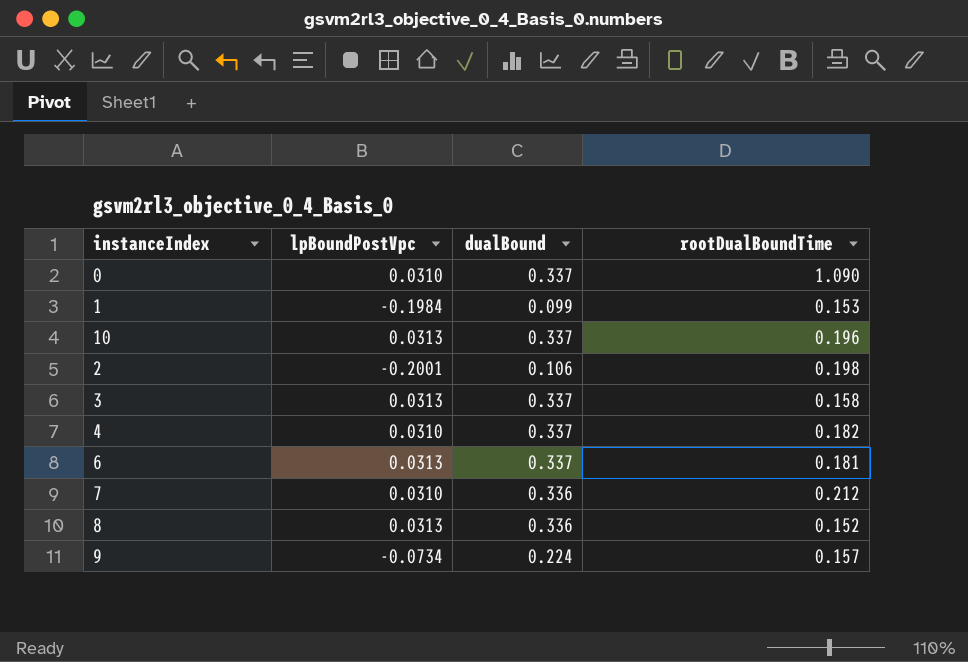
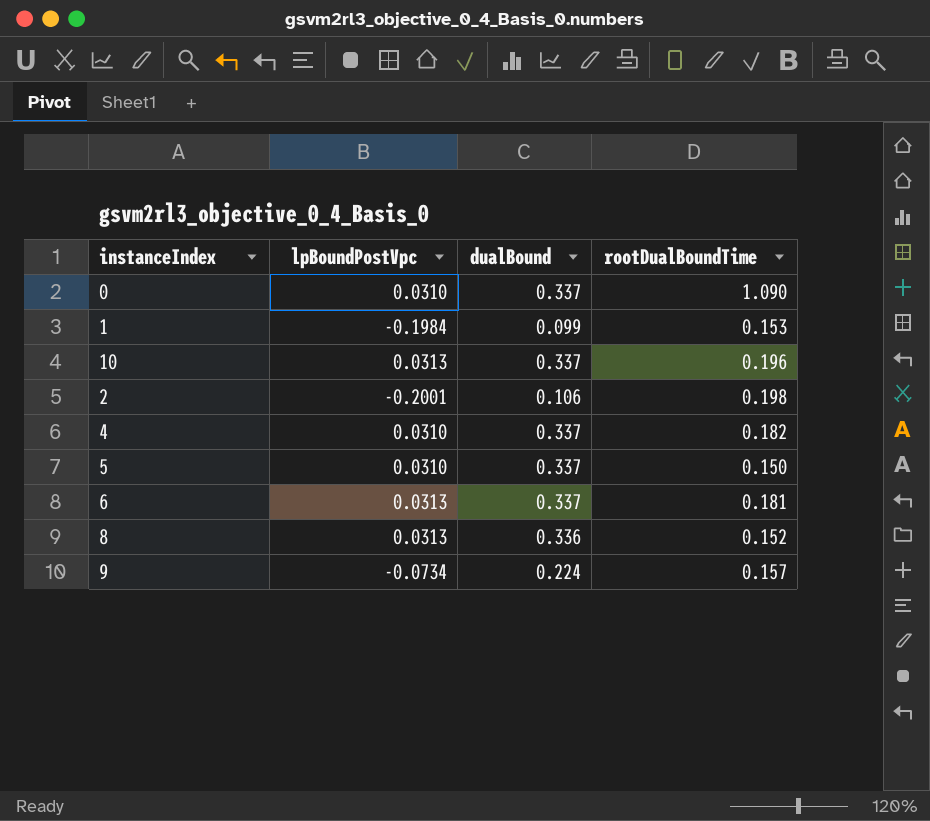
row 3: 0.0313 | 0.337 | 0.158 -> none
row 7: 0.0310 | 0.336 | 0.212 -> none
row 5: none -> 0.0310 | 0.337 | 0.150

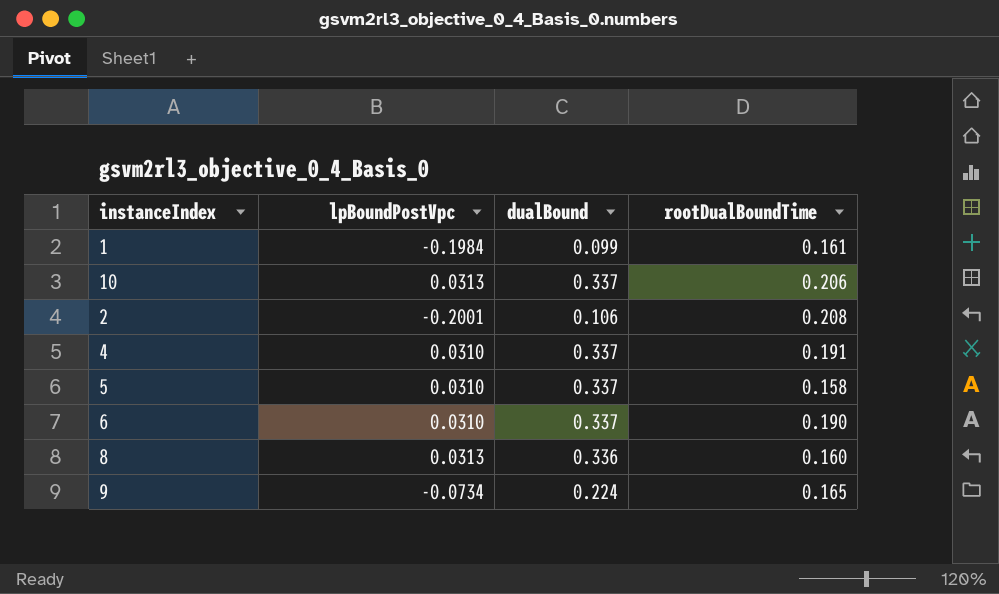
row 0: 0.0310 | 0.337 | 1.090 -> none
1 | rootDualBoundTime: 0.153 -> 0.161
10 | rootDualBoundTime: 0.196 -> 0.206
2 | rootDualBoundTime: 0.198 -> 0.208
4 | rootDualBoundTime: 0.182 -> 0.191
5 | rootDualBoundTime: 0.150 -> 0.158
6 | lpBoundPostVpc: 0.0313 -> 0.0310
6 | rootDualBoundTime: 0.181 -> 0.190
8 | rootDualBoundTime: 0.152 -> 0.160
9 | rootDualBoundTime: 0.157 -> 0.165

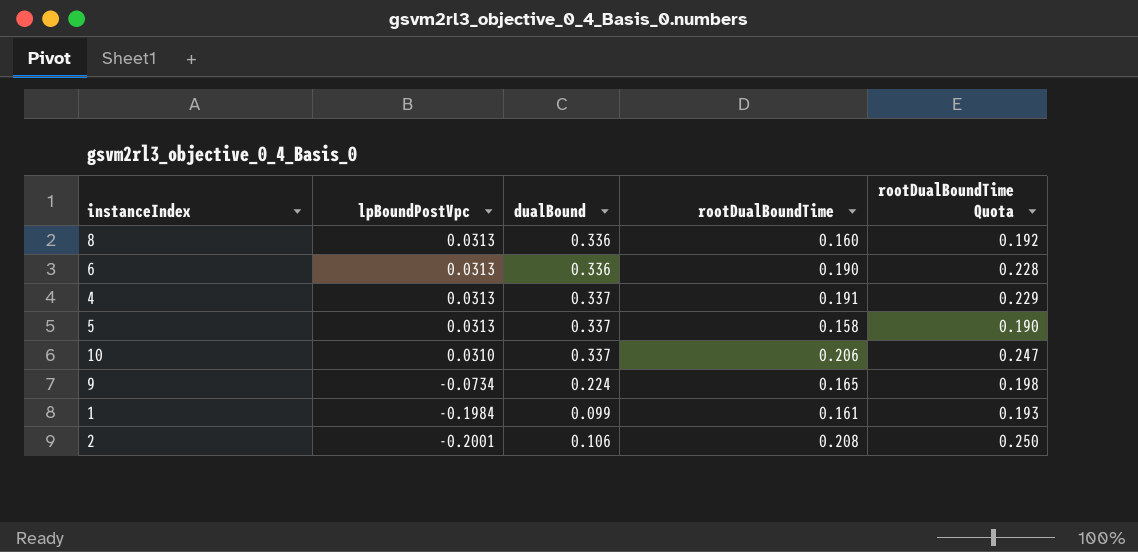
row order: none -> lpBoundPostVpc descending
column rootDualBoundTime Quota | formula: none -> [rootDualBoundTime] * 1.2
6 | lpBoundPostVpc: 0.0310 -> 0.0313
6 | dualBound: 0.337 -> 0.336
4 | lpBoundPostVpc: 0.0310 -> 0.0313
5 | lpBoundPostVpc: 0.0310 -> 0.0313
10 | lpBoundPostVpc: 0.0313 -> 0.0310

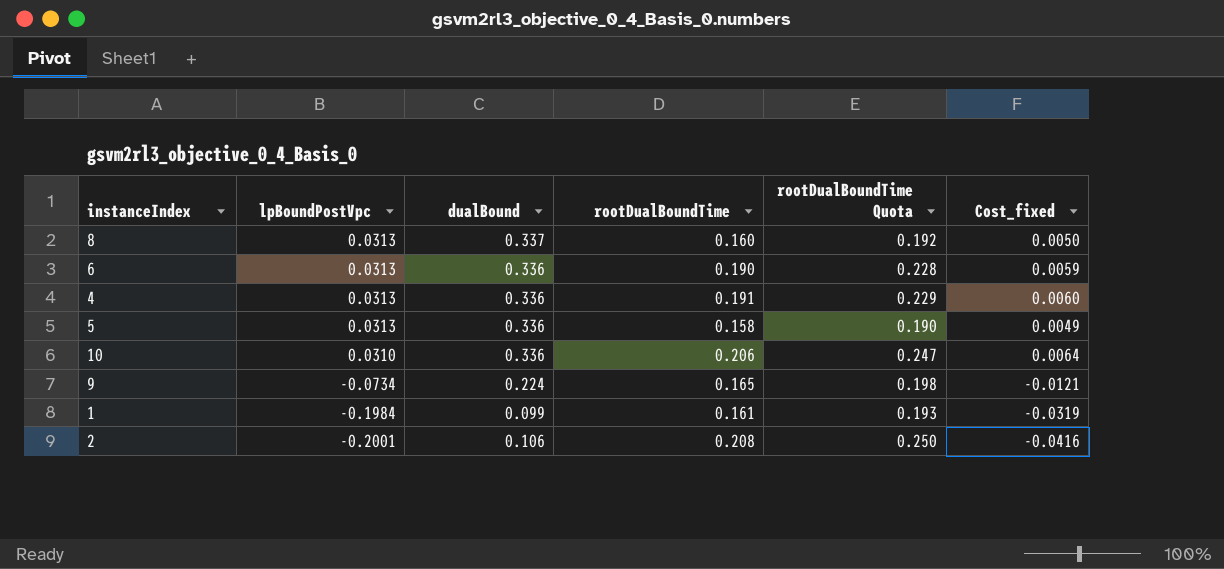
column Cost_fixed | formula: none -> [lpBoundPostVpc] * [rootDualBoundTime]
8 | dualBound: 0.336 -> 0.337
4 | dualBound: 0.337 -> 0.336
5 | dualBound: 0.337 -> 0.336
10 | dualBound: 0.337 -> 0.336

